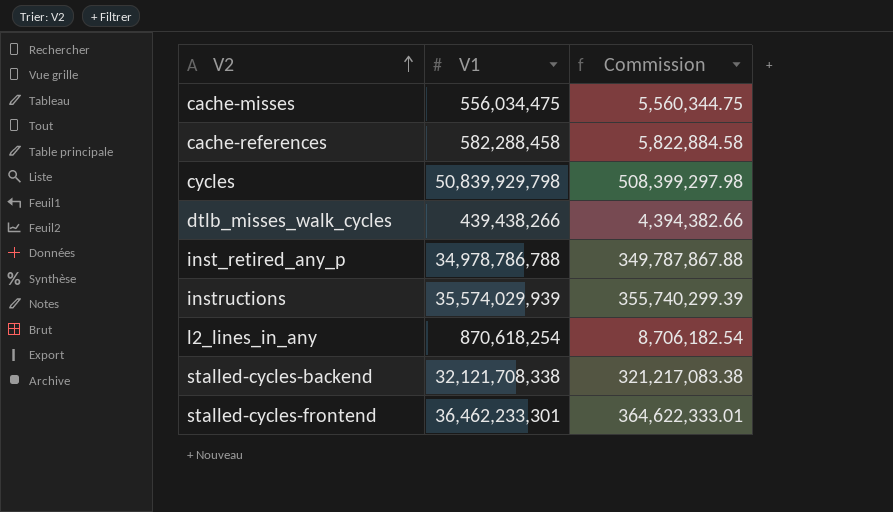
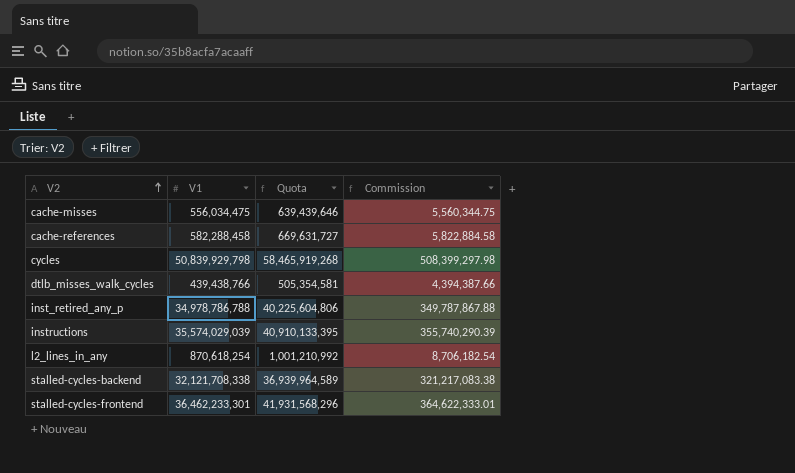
column Quota | formula: none -> [V1] * 1.15
dtlb_misses_walk_cycles | V1: 439,438,266 -> 439,438,766
dtlb_misses_walk_cycles | Commission: 4,394,382.66 -> 4,394,387.66
instructions | V1: 35,574,029,939 -> 35,574,029,039
instructions | Commission: 355,740,299.39 -> 355,740,290.39

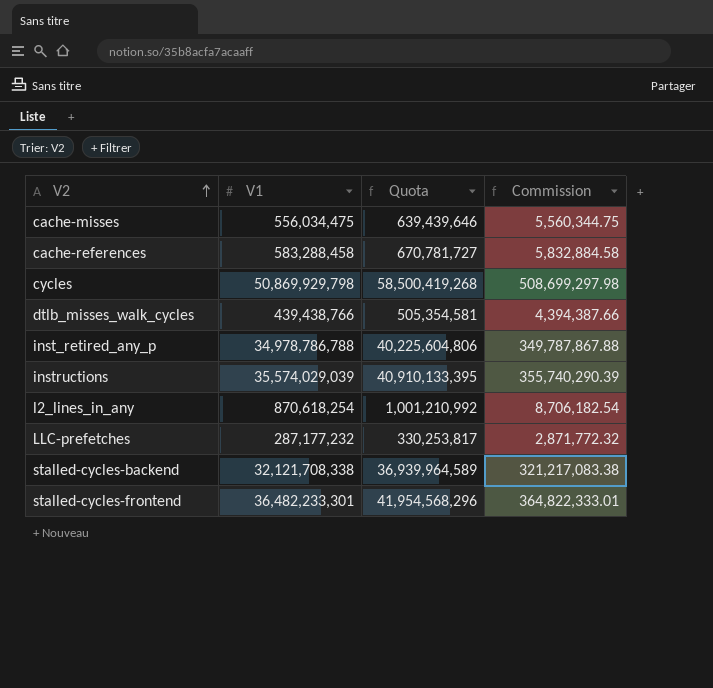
cache-references | V1: 582,288,458 -> 583,288,458
cache-references | Quota: 669,631,727 -> 670,781,727
cache-references | Commission: 5,822,884.58 -> 5,832,884.58
cycles | V1: 50,839,929,798 -> 50,869,929,798
cycles | Quota: 58,465,919,268 -> 58,500,419,268
cycles | Commission: 508,399,297.98 -> 508,699,297.98
row LLC-prefetches: none -> 287,177,232 | 330,253,817 | 2,871,772.32
stalled-cycles-frontend | V1: 36,462,233,301 -> 36,482,233,301
stalled-cycles-frontend | Quota: 41,931,568,296 -> 41,954,568,296
stalled-cycles-frontend | Commission: 364,622,333.01 -> 364,822,333.01

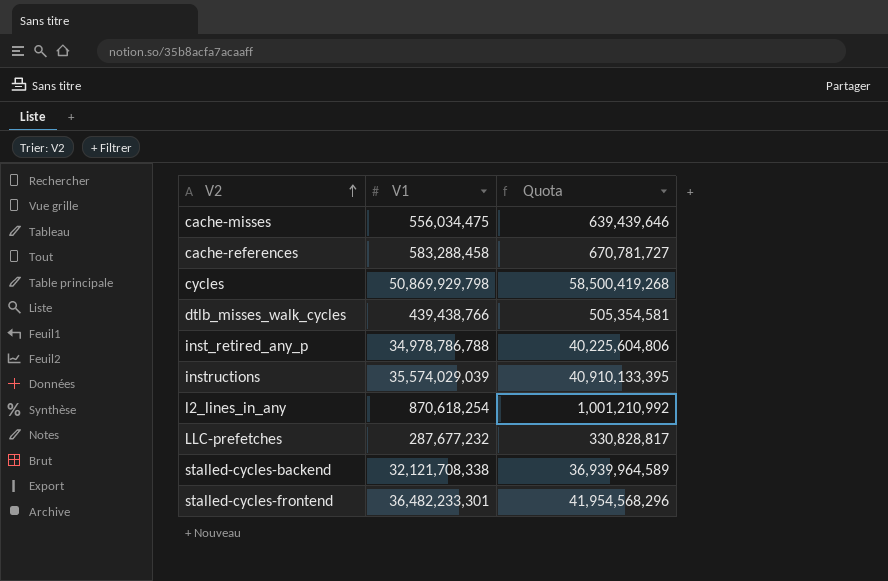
column Commission | formula: [V1] * 0.01 -> none
LLC-prefetches | V1: 287,177,232 -> 287,677,232
LLC-prefetches | Quota: 330,253,817 -> 330,828,817

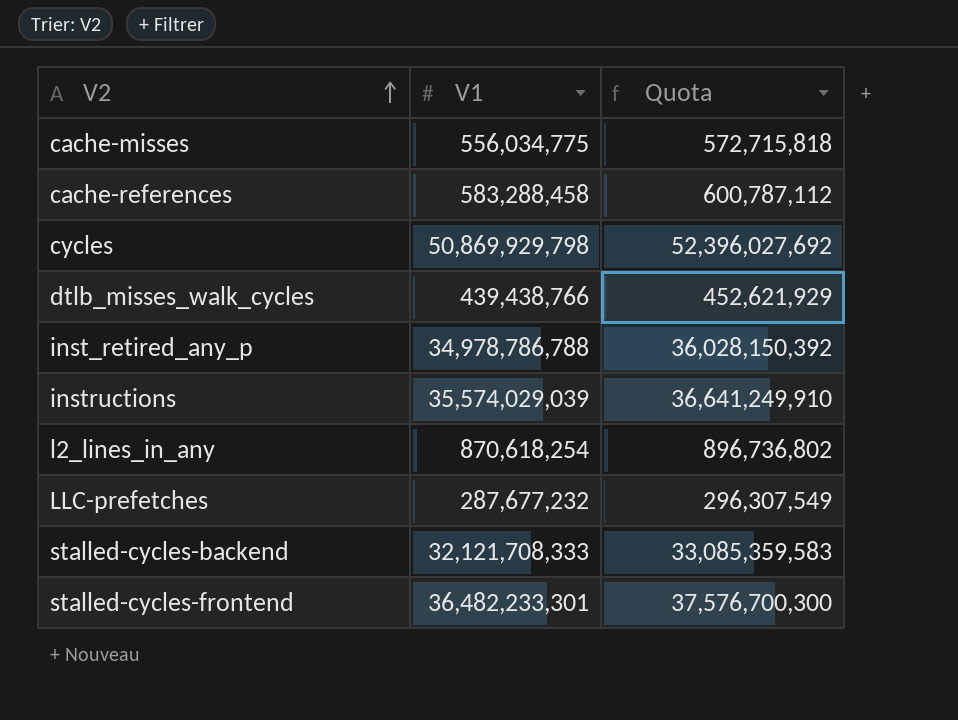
column Quota | formula: [V1] * 1.15 -> [V1] * 1.03
cache-misses | V1: 556,034,475 -> 556,034,775
stalled-cycles-backend | V1: 32,121,708,338 -> 32,121,708,333

